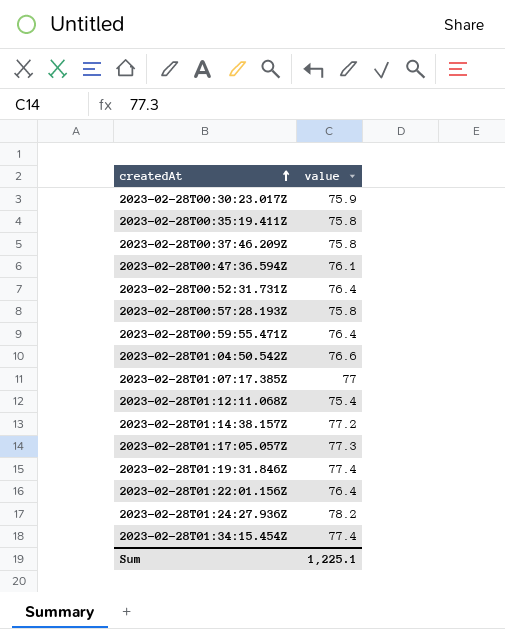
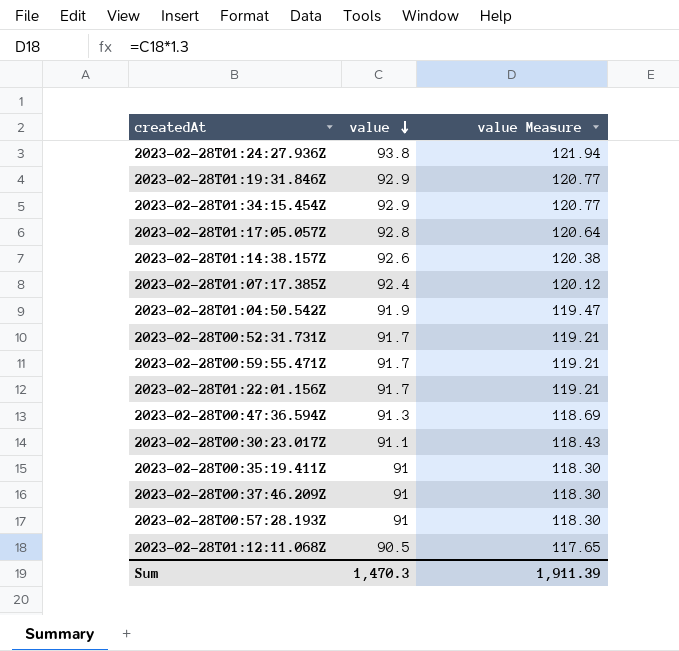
row order: createdAt ascending -> value descending
column value Measure | formula: none -> [value] * 1.3
2023-02-28T01:24:27.936Z | value: 78.2 -> 93.8
2023-02-28T01:19:31.846Z | value: 77.4 -> 92.9
2023-02-28T01:34:15.454Z | value: 77.4 -> 92.9
2023-02-28T01:17:05.057Z | value: 77.3 -> 92.8
2023-02-28T01:14:38.157Z | value: 77.2 -> 92.6
2023-02-28T01:07:17.385Z | value: 77 -> 92.4
2023-02-28T01:04:50.542Z | value: 76.6 -> 91.9
2023-02-28T00:52:31.731Z | value: 76.4 -> 91.7
2023-02-28T00:59:55.471Z | value: 76.4 -> 91.7
2023-02-28T01:22:01.156Z | value: 76.4 -> 91.7
2023-02-28T00:47:36.594Z | value: 76.1 -> 91.3
2023-02-28T00:30:23.017Z | value: 75.9 -> 91.1
2023-02-28T00:35:19.411Z | value: 75.8 -> 91
2023-02-28T00:37:46.209Z | value: 75.8 -> 91
2023-02-28T00:57:28.193Z | value: 75.8 -> 91
2023-02-28T01:12:11.068Z | value: 75.4 -> 90.5
Sum | value: 1,225.1 -> 1,470.3

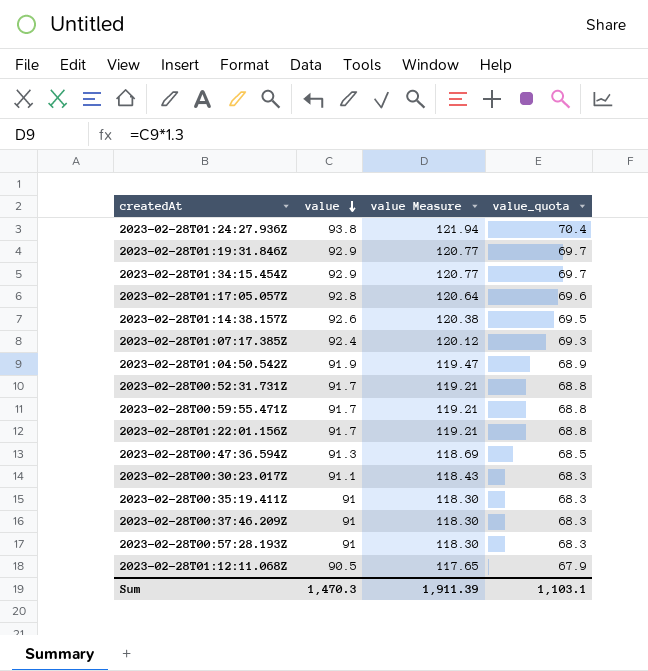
column value_quota | formula: none -> [value] * 0.75

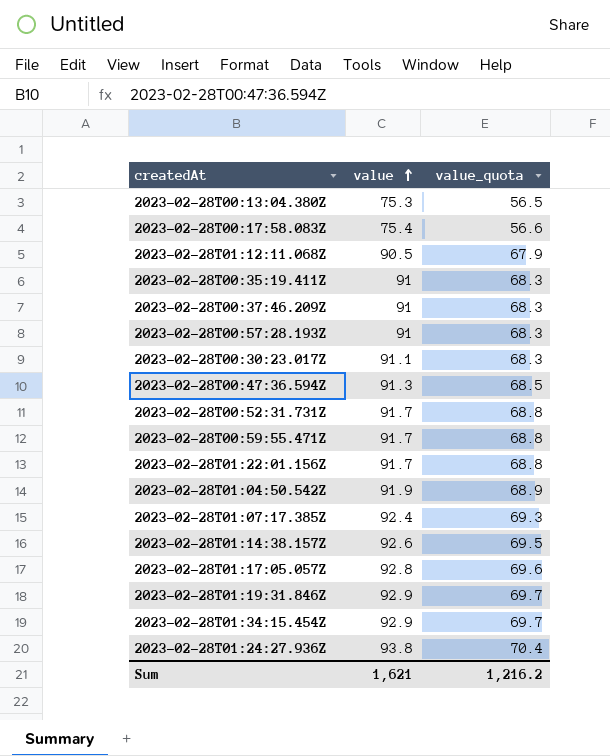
row order: value descending -> value ascending
column value Measure | formula: [value] * 1.3 -> none
row 2023-02-28T00:13:04.380Z: none -> 75.3 | 56.5
row 2023-02-28T00:17:58.083Z: none -> 75.4 | 56.6
Sum | value: 1,470.3 -> 1,621
Sum | value_quota: 1,103.1 -> 1,216.2

